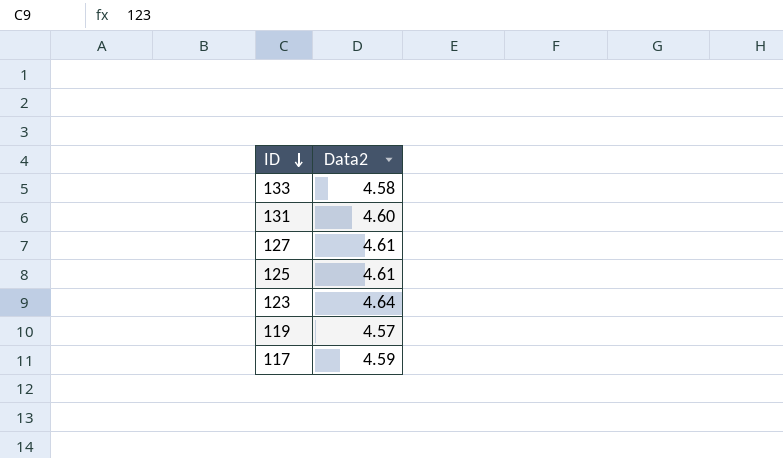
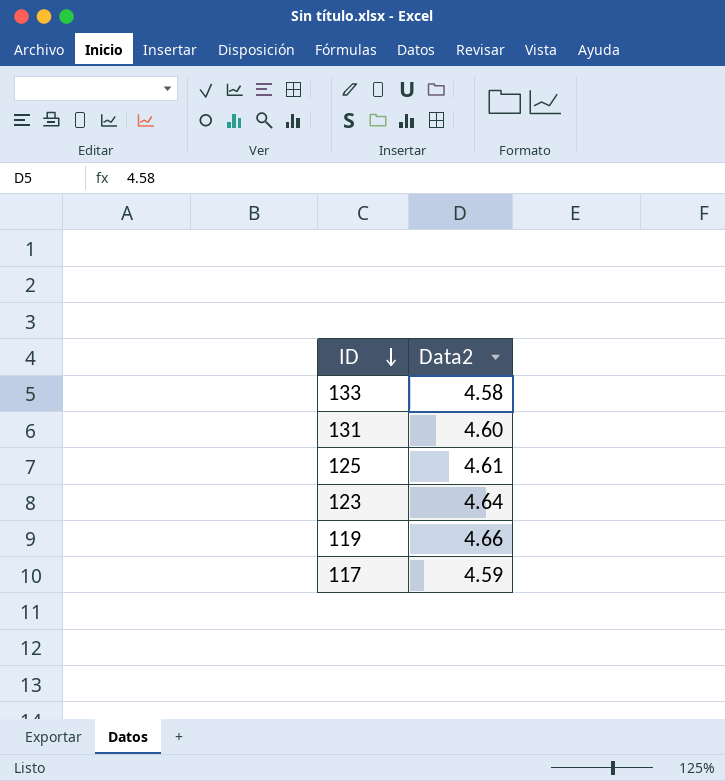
row 127: 4.61 -> none
119 | Data2: 4.57 -> 4.66

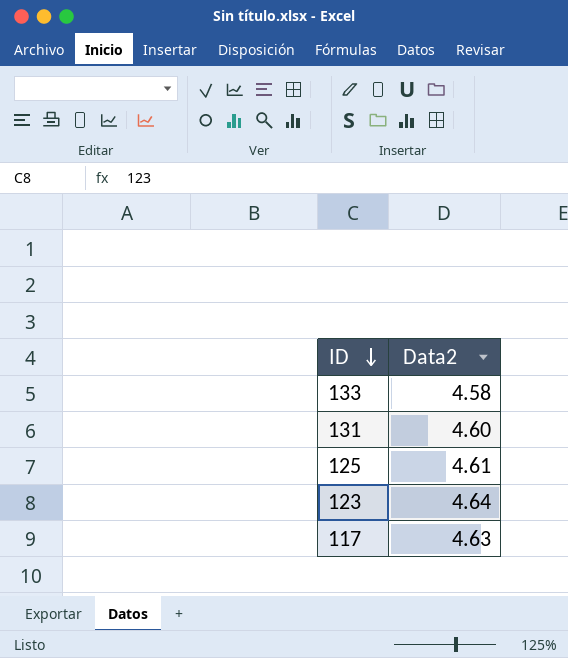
row 119: 4.66 -> none
117 | Data2: 4.59 -> 4.63

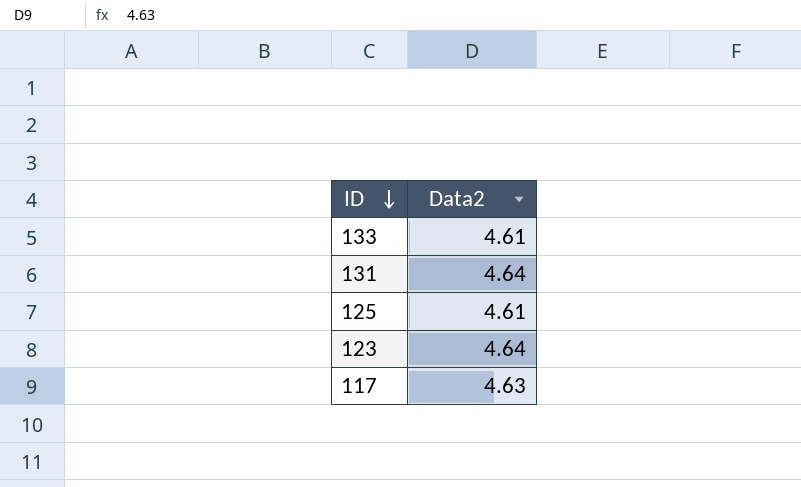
133 | Data2: 4.58 -> 4.61
131 | Data2: 4.60 -> 4.64

